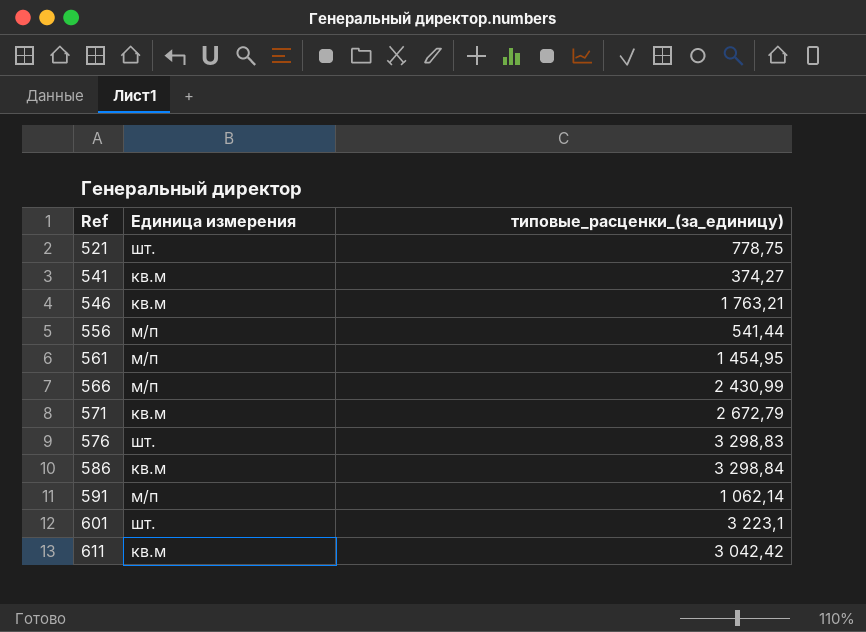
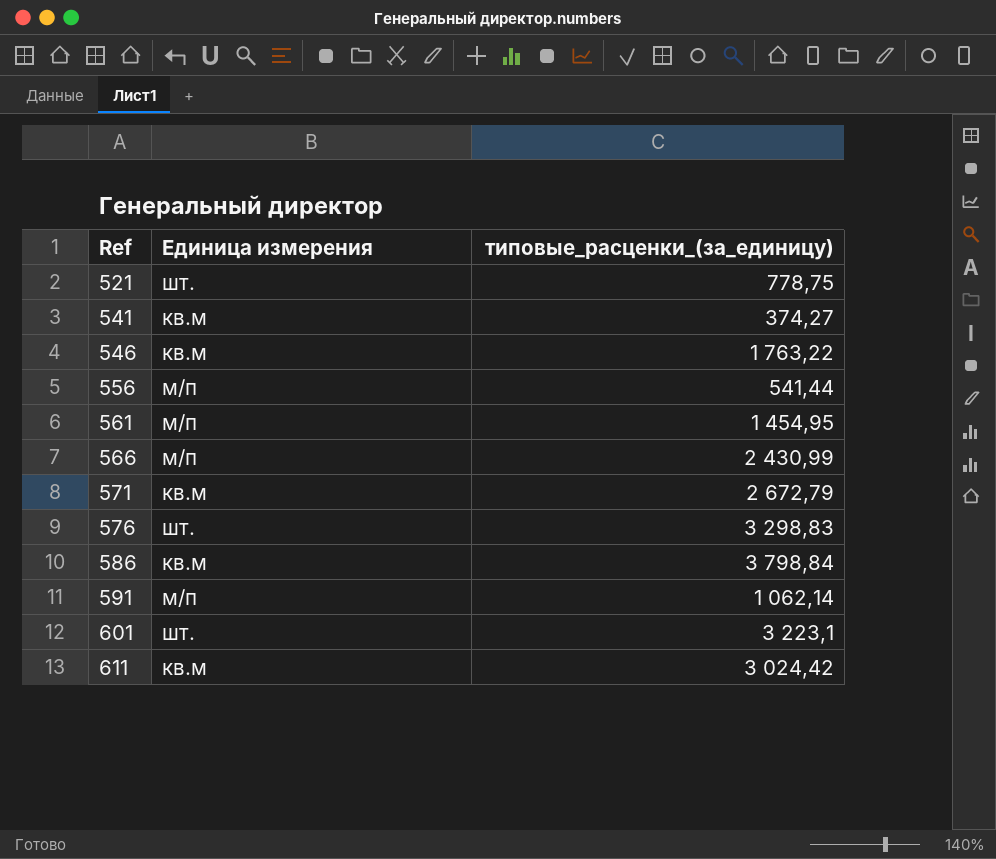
546 | типовые_расценки_(за_единицу): 1 763,21 -> 1 763,22
586 | типовые_расценки_(за_единицу): 3 298,84 -> 3 798,84
611 | типовые_расценки_(за_единицу): 3 042,42 -> 3 024,42

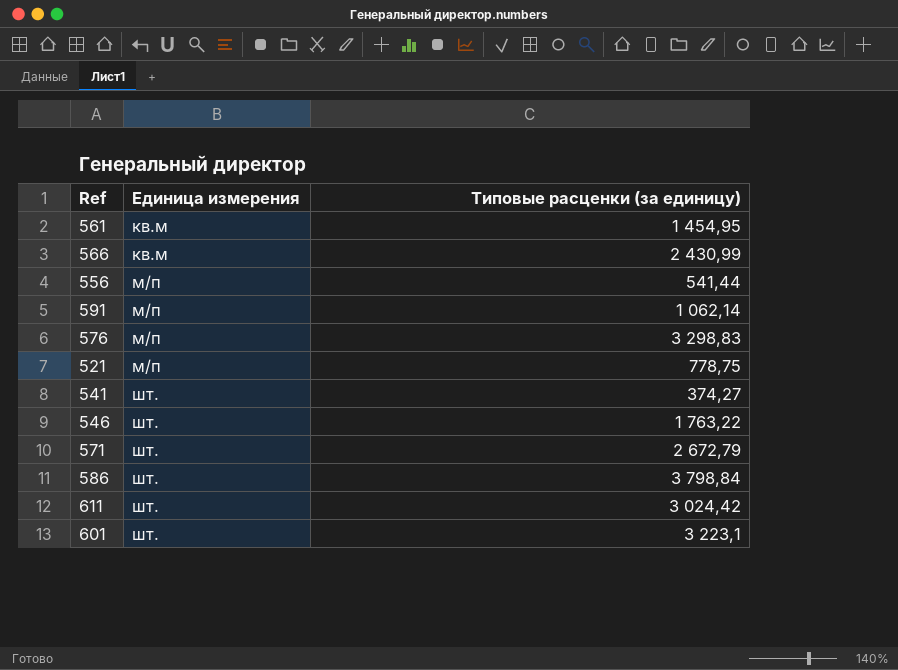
row order: Ref ascending -> Единица измерения ascending
column name: типовые_расценки_(за_единицу) -> Типовые расценки (за единицу)
561 | Единица измерения: м/п -> кв.м
566 | Единица измерения: м/п -> кв.м
576 | Единица измерения: шт. -> м/п
521 | Единица измерения: шт. -> м/п
541 | Единица измерения: кв.м -> шт.
546 | Единица измерения: кв.м -> шт.
571 | Единица измерения: кв.м -> шт.
586 | Единица измерения: кв.м -> шт.
611 | Единица измерения: кв.м -> шт.

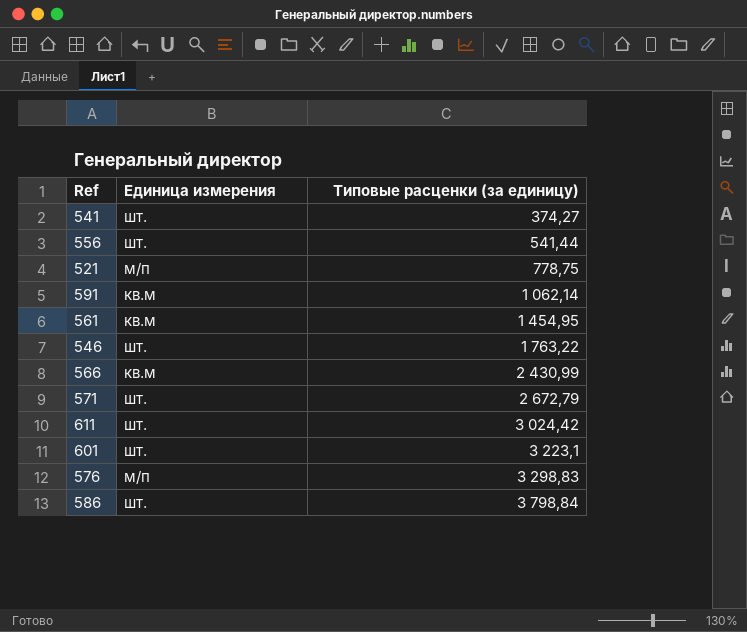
row order: Единица измерения ascending -> Типовые расценки (за единицу) ascending
556 | Единица измерения: м/п -> шт.
591 | Единица измерения: м/п -> кв.м

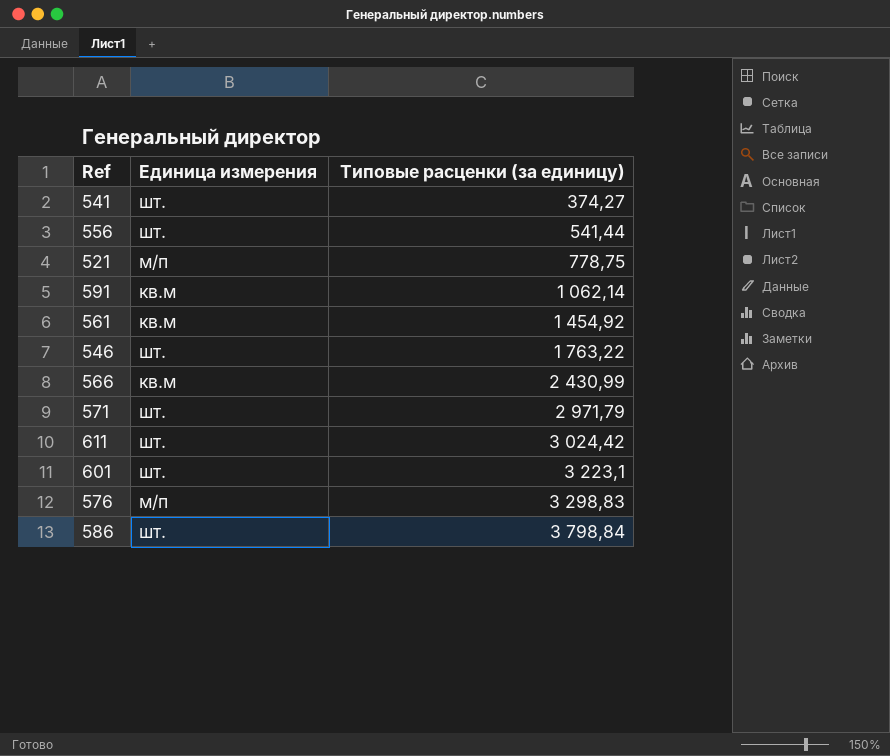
561 | Типовые расценки (за единицу): 1 454,95 -> 1 454,92
571 | Типовые расценки (за единицу): 2 672,79 -> 2 971,79

